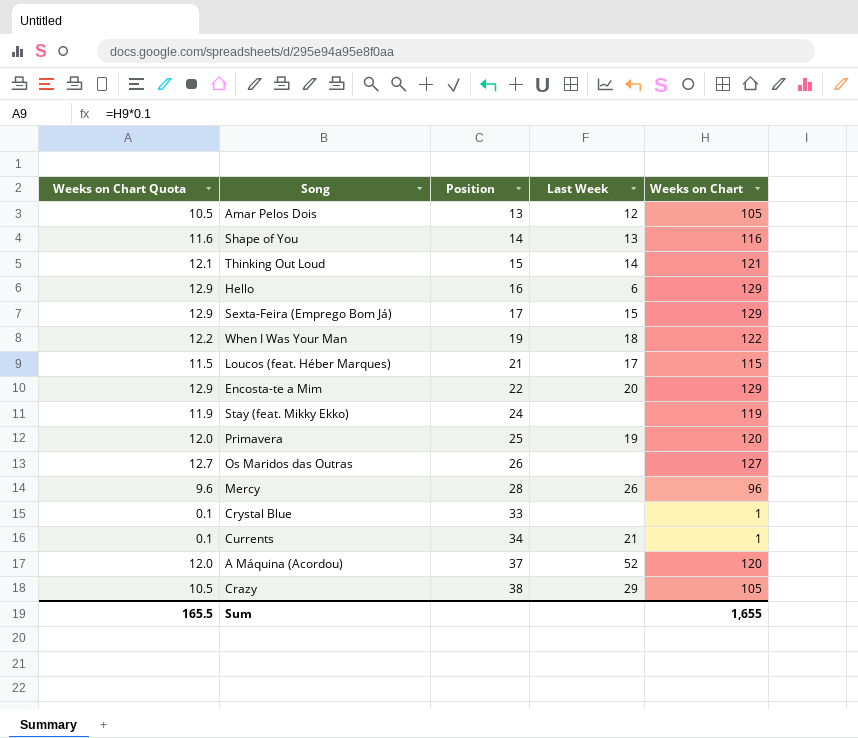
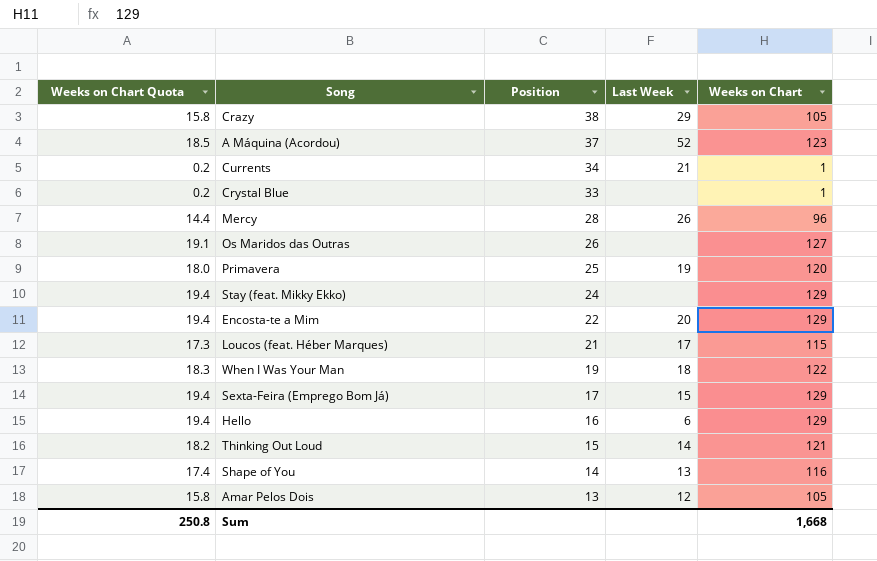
row order: Position ascending -> Position descending
column Weeks on Chart Quota | formula: [Weeks on Chart] * 0.1 -> [Weeks on Chart] * 0.15
A Máquina (Acordou) | Weeks on Chart: 120 -> 123
Stay (feat. Mikky Ekko) | Weeks on Chart: 119 -> 129
Sum | Weeks on Chart Quota: 165.5 -> 250.8
Sum | Weeks on Chart: 1,655 -> 1,668

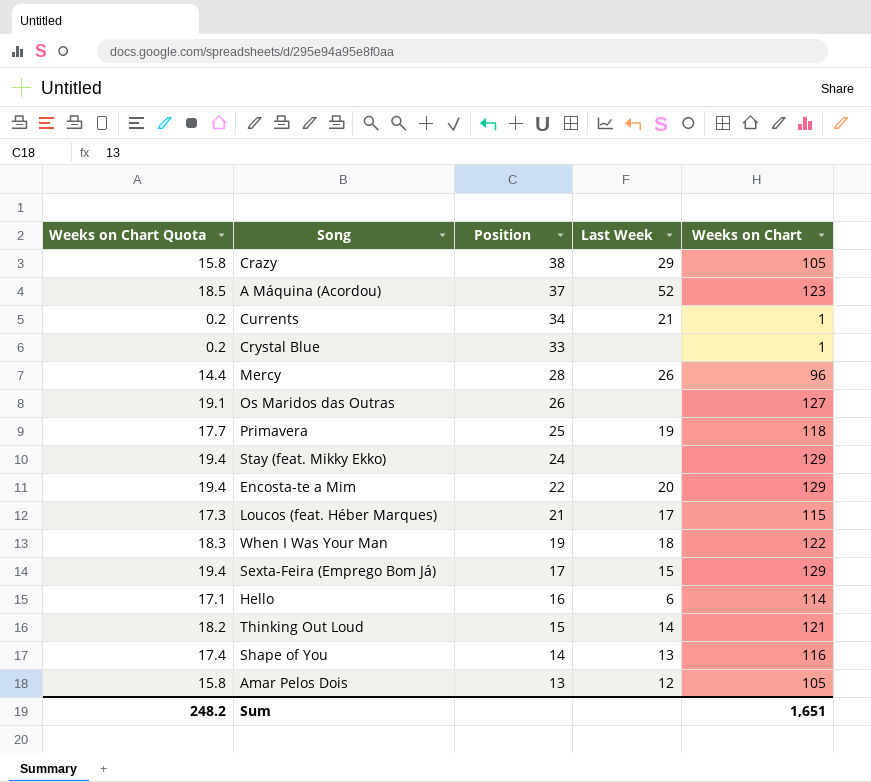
Primavera | Weeks on Chart Quota: 18.0 -> 17.7
Primavera | Weeks on Chart: 120 -> 118
Hello | Weeks on Chart Quota: 19.4 -> 17.1
Hello | Weeks on Chart: 129 -> 114
Sum | Weeks on Chart Quota: 250.8 -> 248.2
Sum | Weeks on Chart: 1,668 -> 1,651

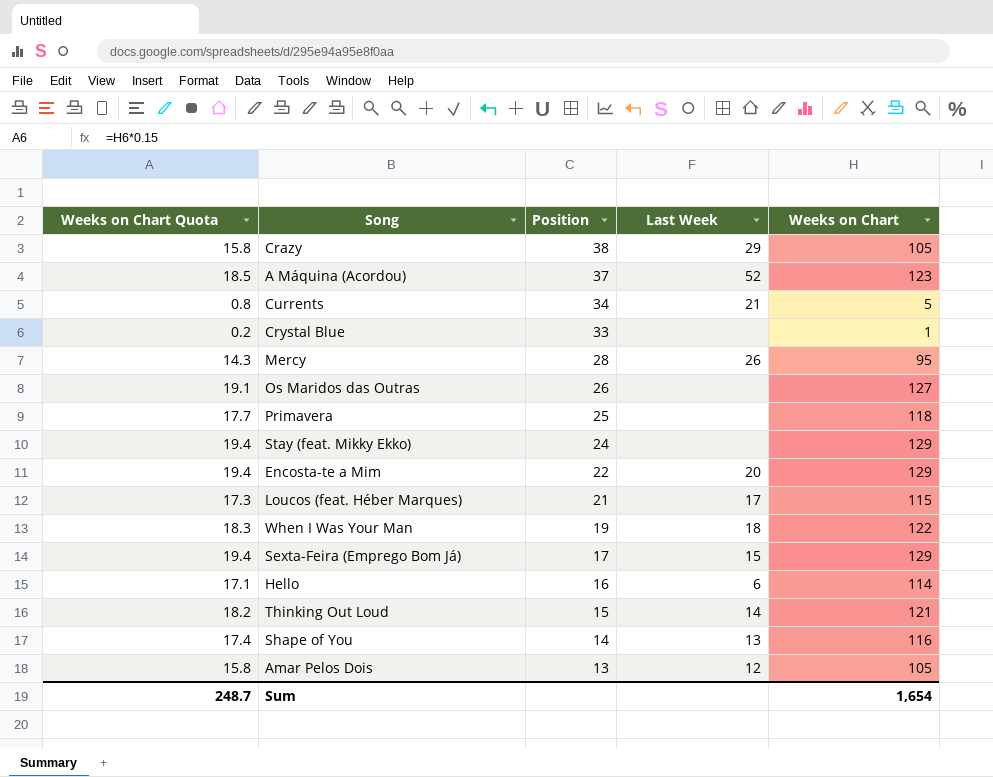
Currents | Weeks on Chart Quota: 0.2 -> 0.8
Currents | Weeks on Chart: 1 -> 5
Mercy | Weeks on Chart Quota: 14.4 -> 14.3
Mercy | Weeks on Chart: 96 -> 95
Primavera | Last Week: 19 -> none
Sum | Weeks on Chart Quota: 248.2 -> 248.7
Sum | Weeks on Chart: 1,651 -> 1,654

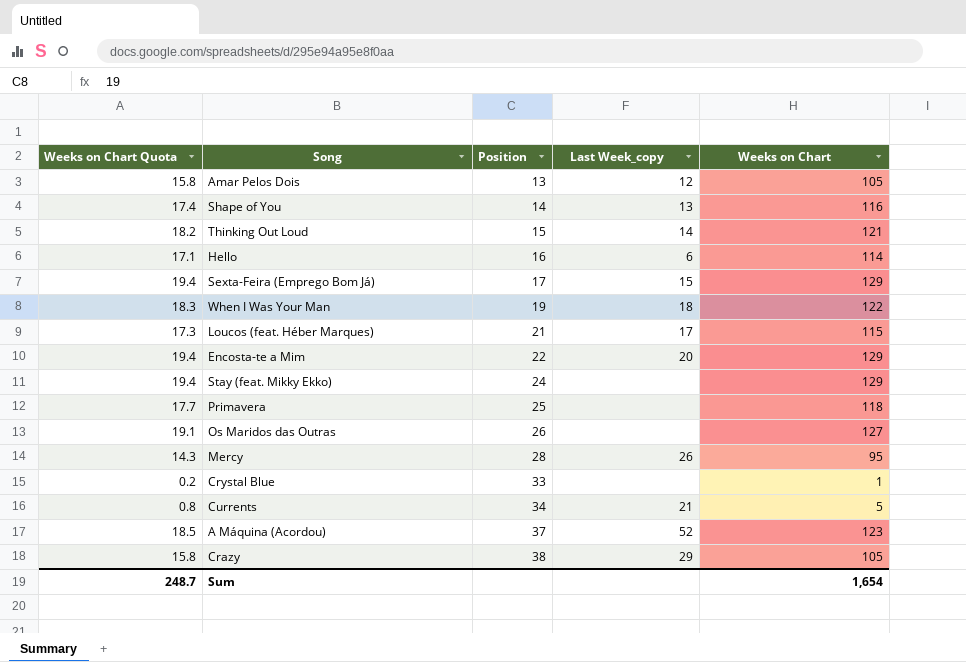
row order: Position descending -> Position ascending
column name: Last Week -> Last Week_copy

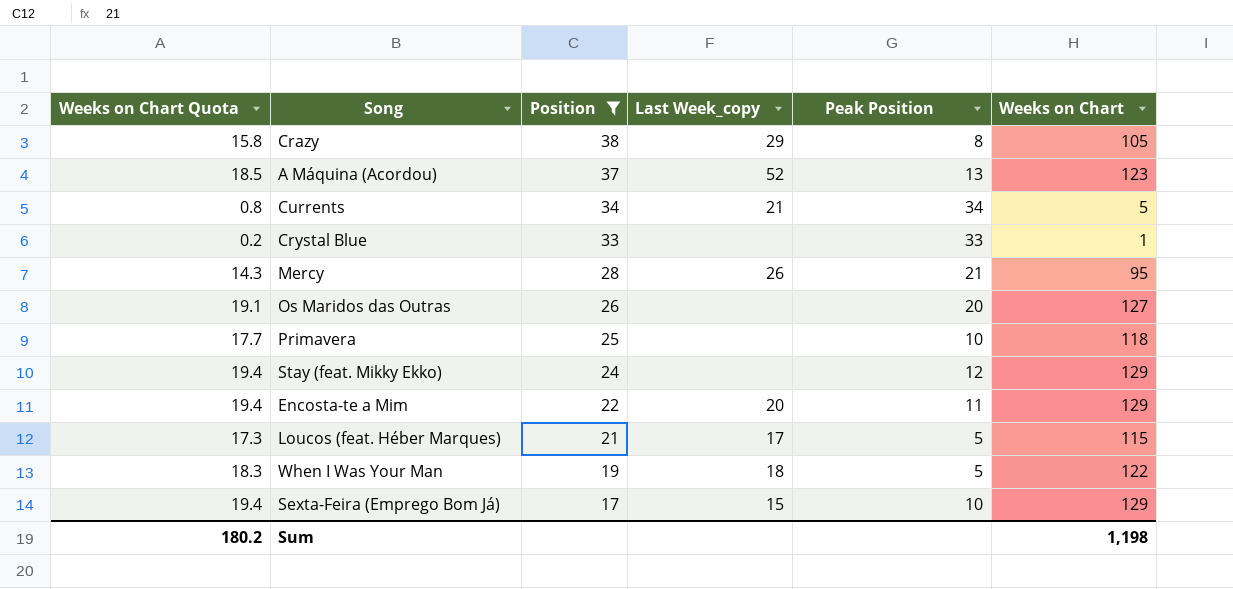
filter: none -> Position >= 17
row order: Position ascending -> Position descending
column Peak Position | position: none -> 5
Sum | Weeks on Chart Quota: 248.7 -> 180.2
Sum | Weeks on Chart: 1,654 -> 1,198

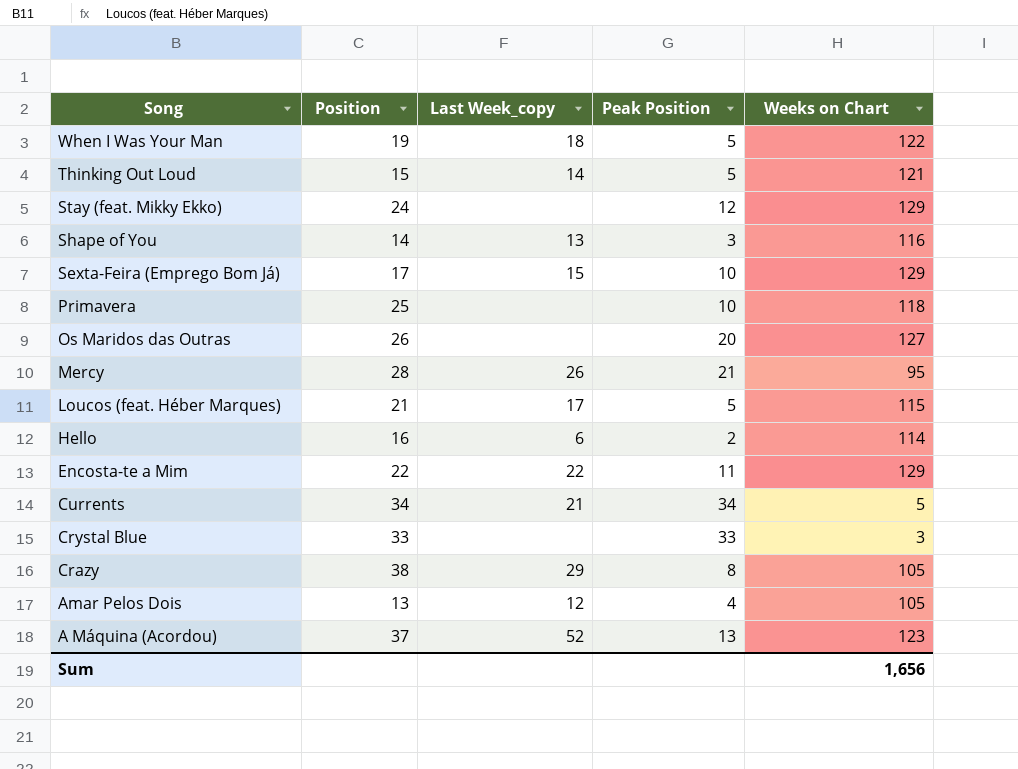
filter: Position >= 17 -> none
row order: Position descending -> Song descending
column Weeks on Chart Quota | formula: [Weeks on Chart] * 0.15 -> none
Encosta-te a Mim | Last Week_copy: 20 -> 22
Crystal Blue | Weeks on Chart: 1 -> 3
Sum | Weeks on Chart: 1,198 -> 1,656

